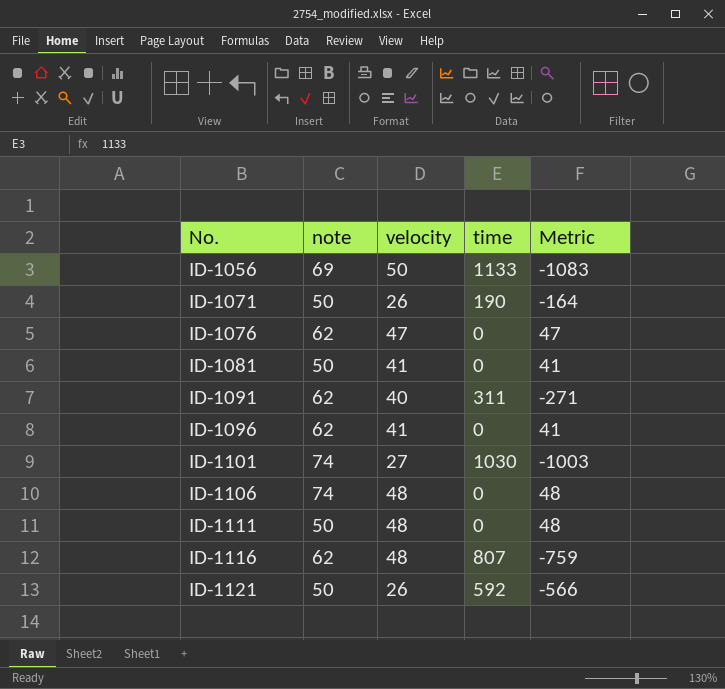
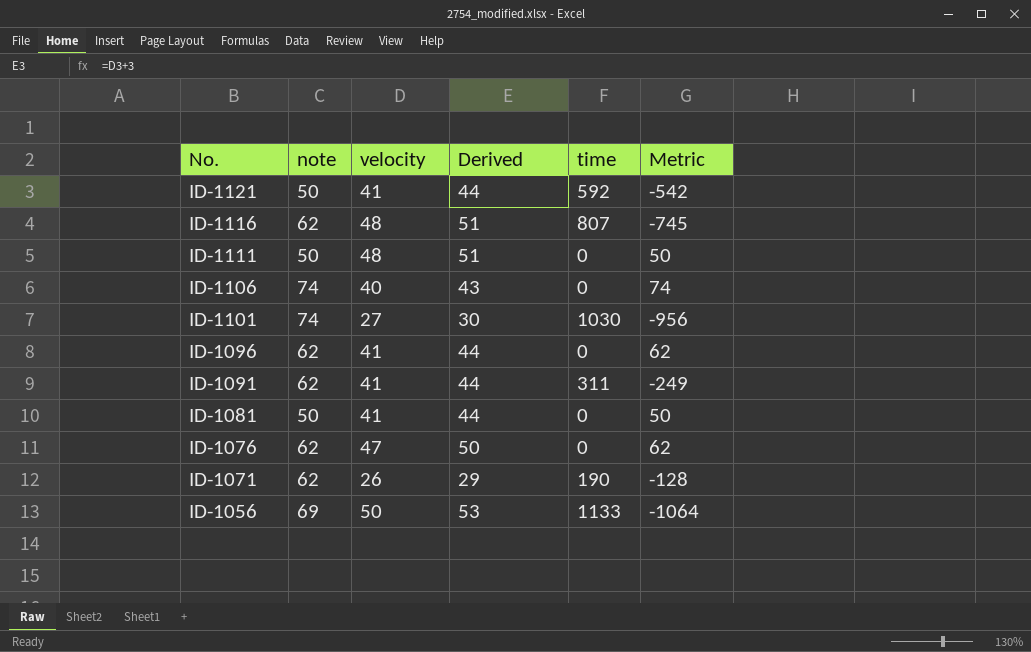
row order: No. ascending -> No. descending
column Derived | formula: none -> [velocity] + 3
column Metric | formula: [velocity] - [time] -> [note] - [time]
ID-1121 | velocity: 26 -> 41
ID-1106 | velocity: 48 -> 40
ID-1091 | velocity: 40 -> 41
ID-1071 | note: 50 -> 62

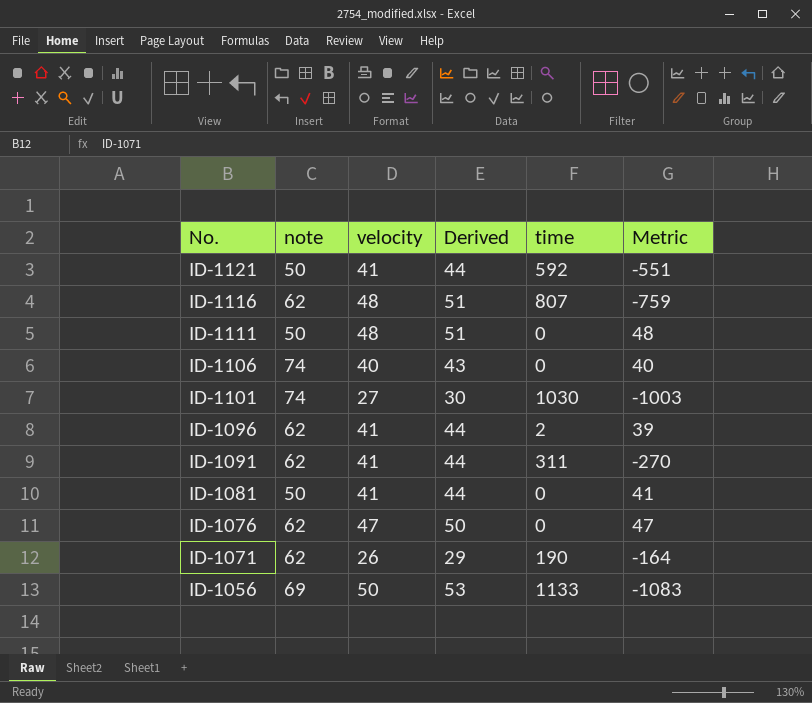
column Metric | formula: [note] - [time] -> [velocity] - [time]
ID-1096 | time: 0 -> 2

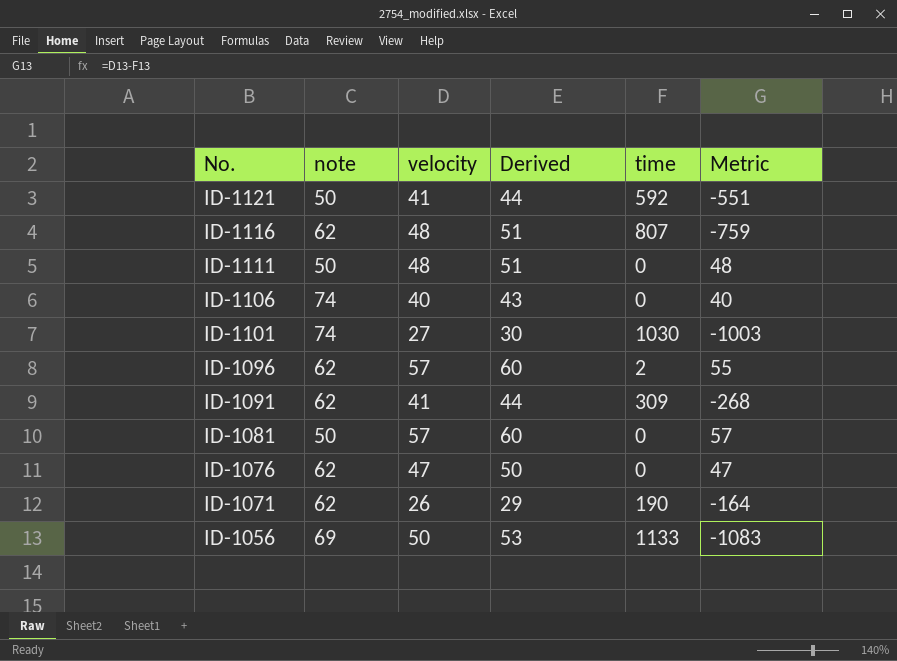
ID-1096 | velocity: 41 -> 57
ID-1096 | Derived: 44 -> 60
ID-1096 | Metric: 39 -> 55
ID-1091 | time: 311 -> 309
ID-1091 | Metric: -270 -> -268
ID-1081 | velocity: 41 -> 57
ID-1081 | Derived: 44 -> 60
ID-1081 | Metric: 41 -> 57

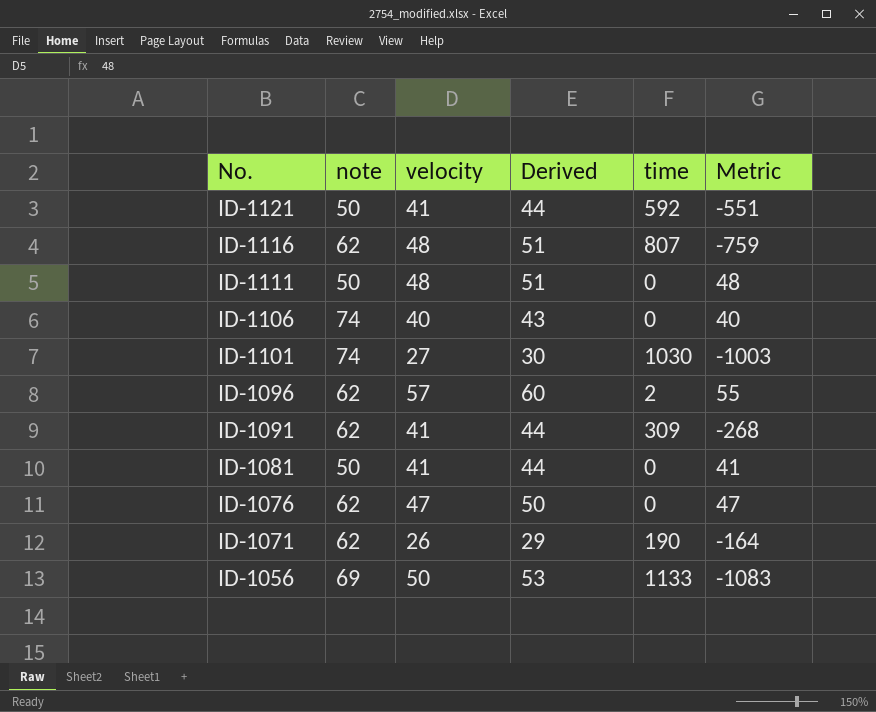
ID-1081 | velocity: 57 -> 41
ID-1081 | Derived: 60 -> 44
ID-1081 | Metric: 57 -> 41

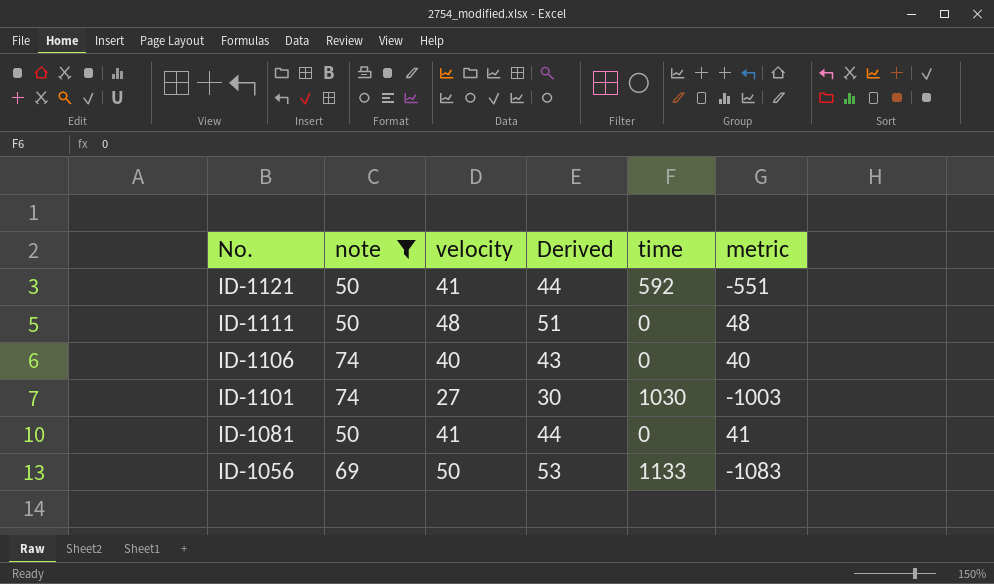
filter: none -> note != 62
column name: Metric -> metric

